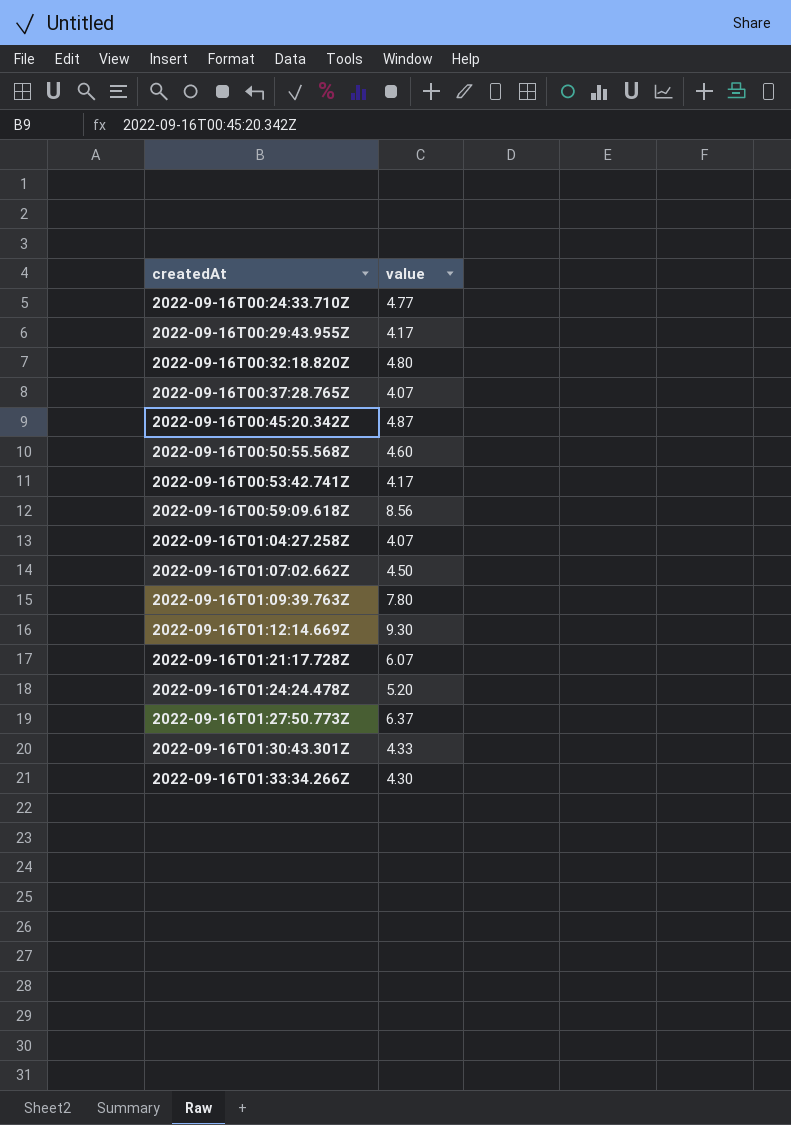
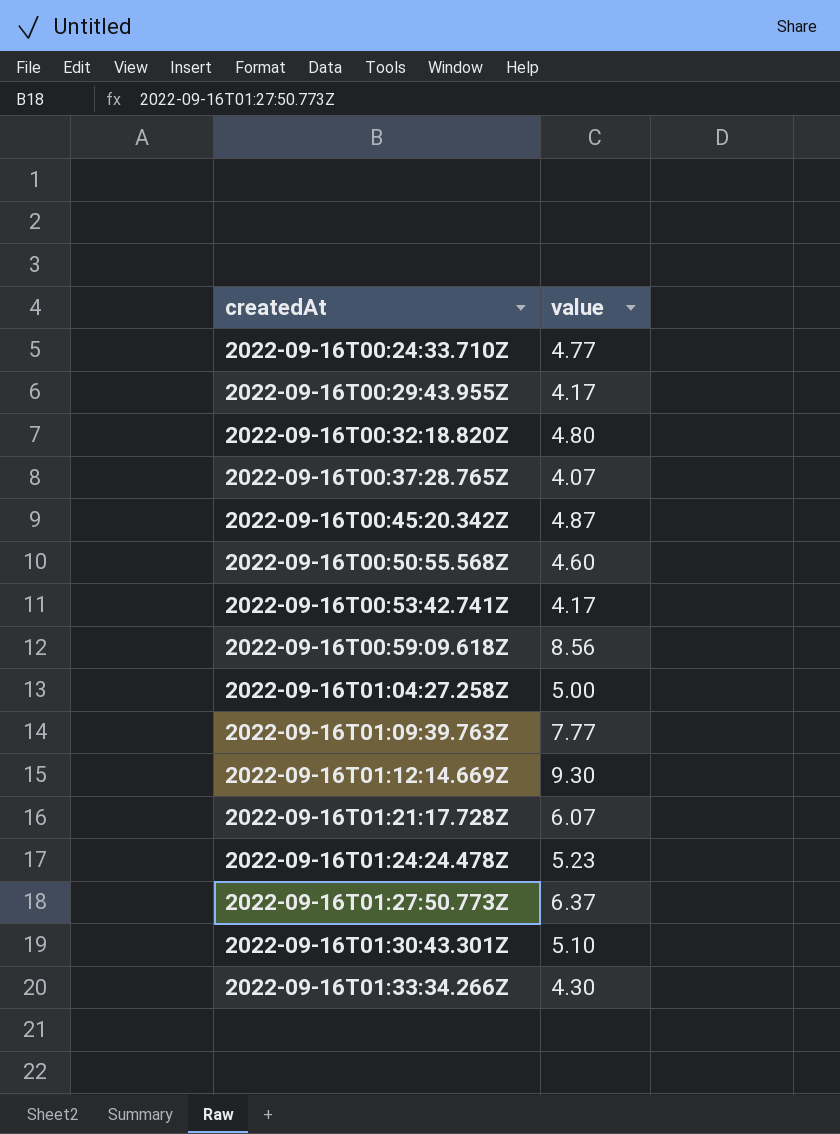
row 2022-09-16T01:07:02.662Z: 4.50 -> none
2022-09-16T01:04:27.258Z | value: 4.07 -> 5.00
2022-09-16T01:09:39.763Z | value: 7.80 -> 7.77
2022-09-16T01:24:24.478Z | value: 5.20 -> 5.23
2022-09-16T01:30:43.301Z | value: 4.33 -> 5.10

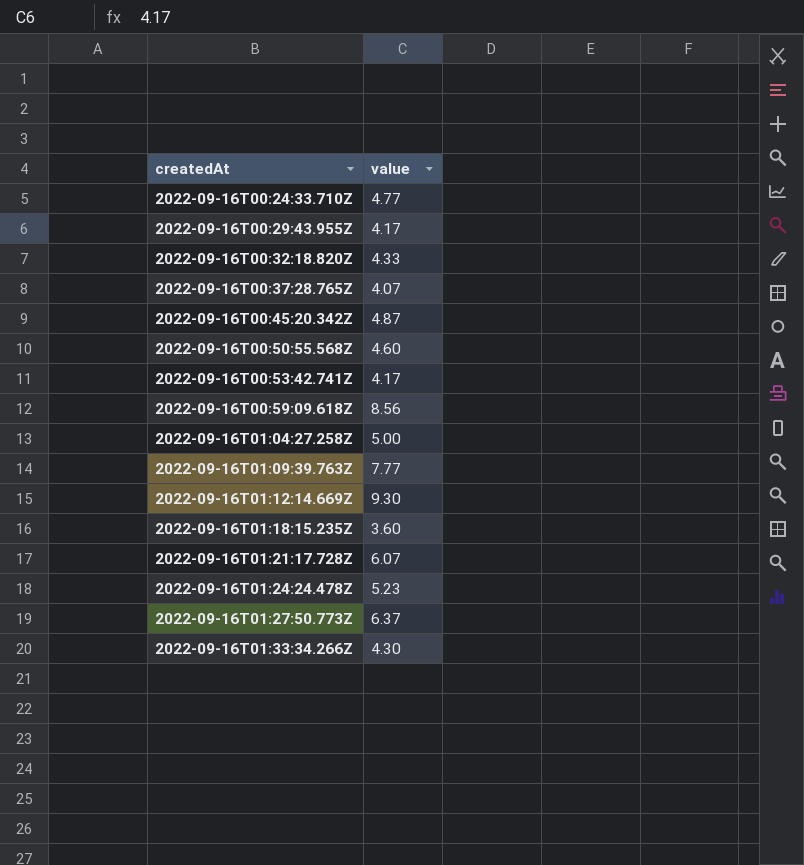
row 2022-09-16T01:30:43.301Z: 5.10 -> none
2022-09-16T00:32:18.820Z | value: 4.80 -> 4.33
row 2022-09-16T01:18:15.235Z: none -> 3.60

